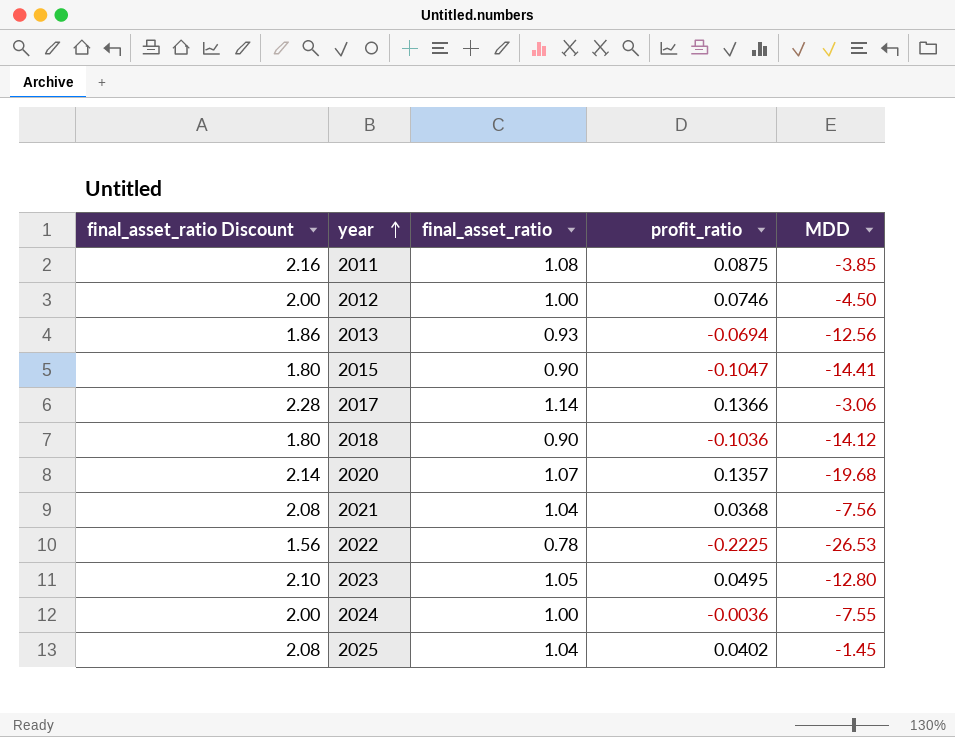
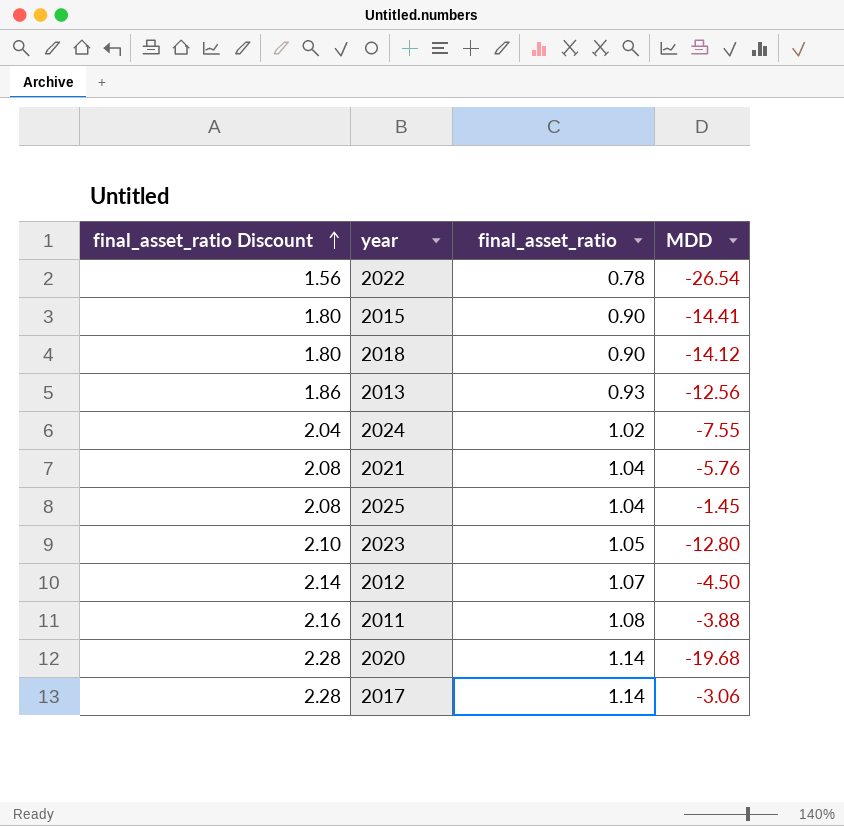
row order: year ascending -> final_asset_ratio Discount ascending
column profit_ratio | position: 4 -> none
2022 | MDD: -26.53 -> -26.54
2024 | final_asset_ratio Discount: 2.00 -> 2.04
2024 | final_asset_ratio: 1.00 -> 1.02
2021 | MDD: -7.56 -> -5.76
2012 | final_asset_ratio Discount: 2.00 -> 2.14
2012 | final_asset_ratio: 1.00 -> 1.07
2011 | MDD: -3.85 -> -3.88
2020 | final_asset_ratio Discount: 2.14 -> 2.28
2020 | final_asset_ratio: 1.07 -> 1.14

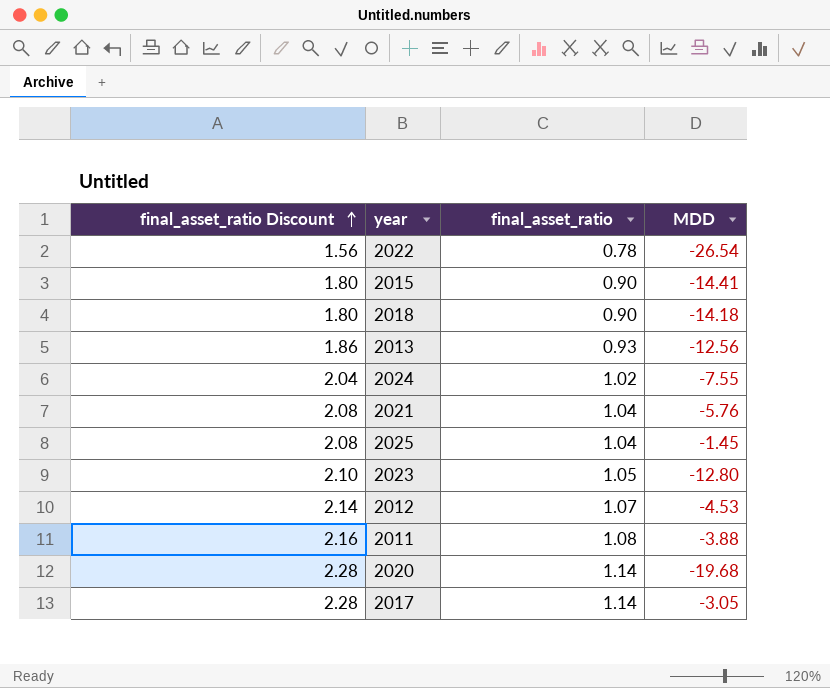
2018 | MDD: -14.12 -> -14.18
2012 | MDD: -4.50 -> -4.53
2017 | MDD: -3.06 -> -3.05

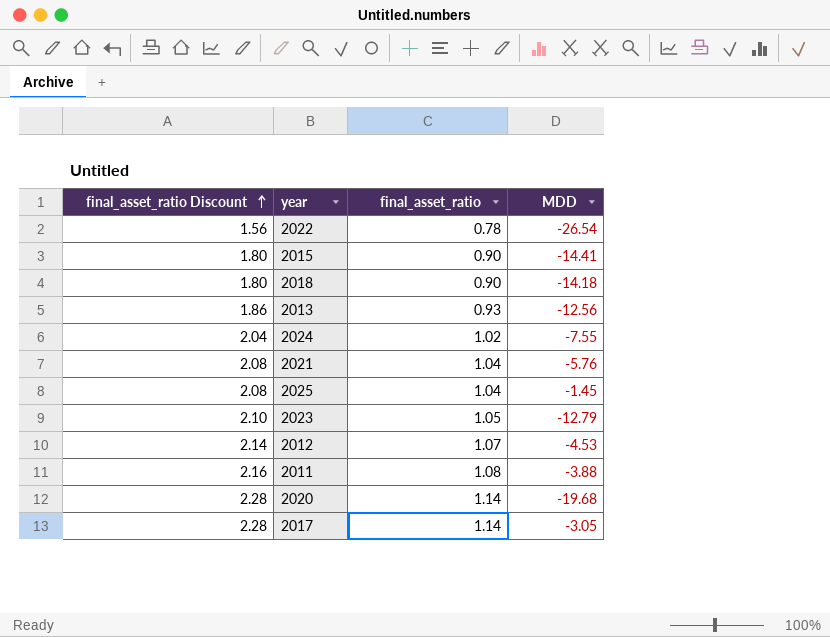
2023 | MDD: -12.80 -> -12.79

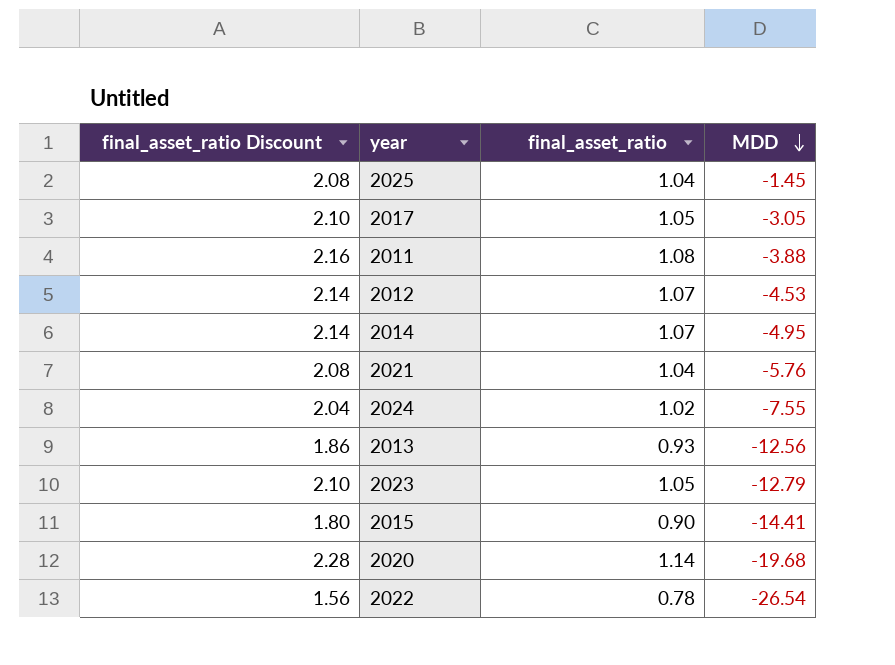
row order: final_asset_ratio Discount ascending -> MDD descending
row 2018: 1.80 | 0.90 | -14.18 -> none
2017 | final_asset_ratio Discount: 2.28 -> 2.10
2017 | final_asset_ratio: 1.14 -> 1.05
row 2014: none -> 2.14 | 1.07 | -4.95

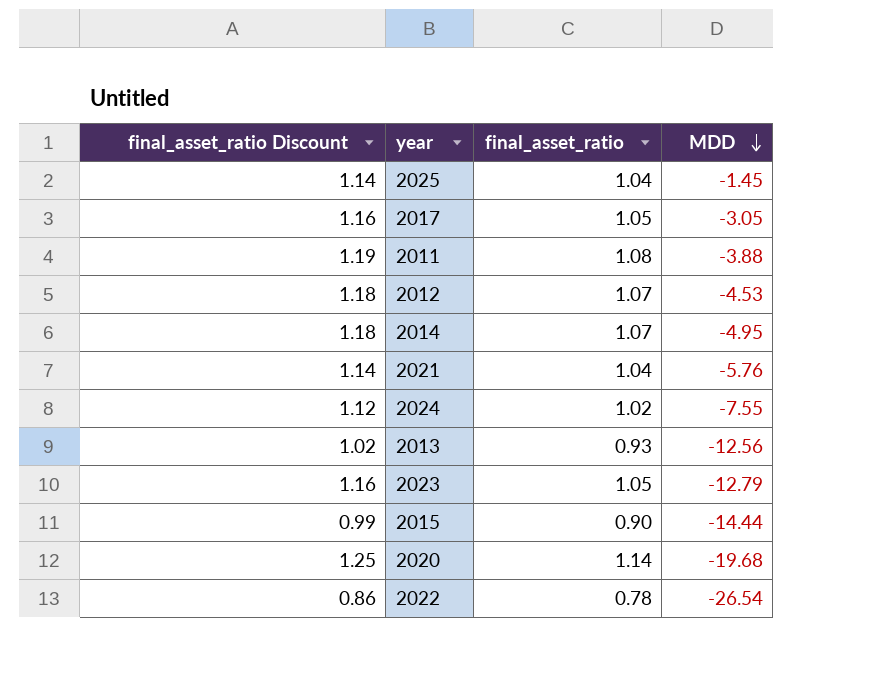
column final_asset_ratio Discount | formula: [final_asset_ratio] * 2 -> [final_asset_ratio] * 1.1
2015 | MDD: -14.41 -> -14.44

